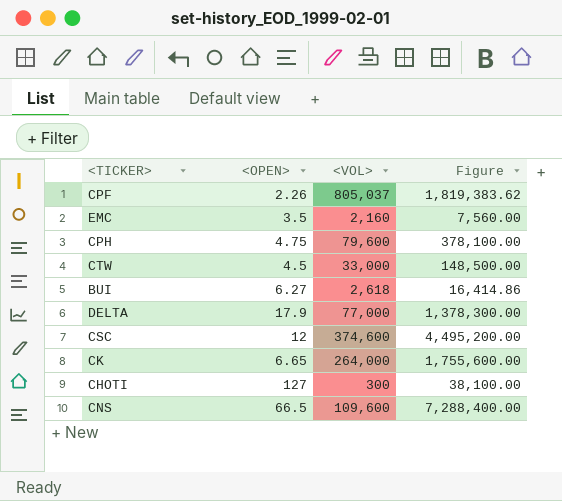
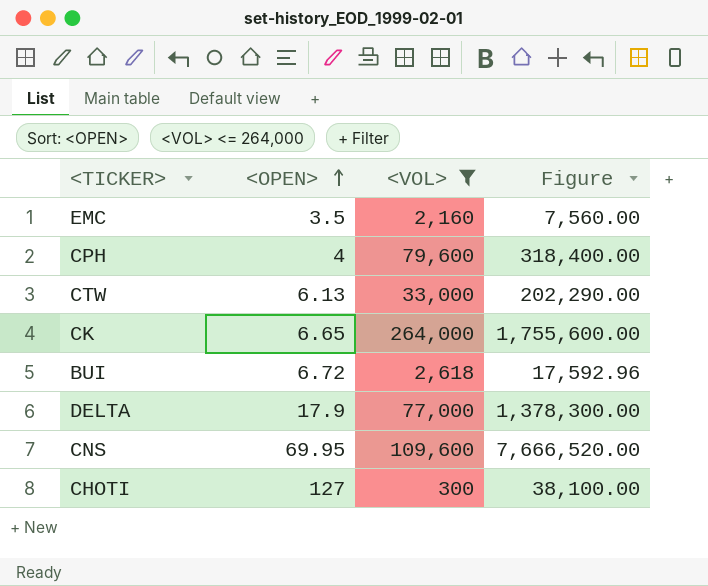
filter: none -> <VOL> <= 264,000
row order: none -> <OPEN> ascending
CPH | <OPEN>: 4.75 -> 4
CPH | Figure: 378,100.00 -> 318,400.00
CTW | <OPEN>: 4.5 -> 6.13
CTW | Figure: 148,500.00 -> 202,290.00
BUI | <OPEN>: 6.27 -> 6.72
BUI | Figure: 16,414.86 -> 17,592.96
CNS | <OPEN>: 66.5 -> 69.95
CNS | Figure: 7,288,400.00 -> 7,666,520.00

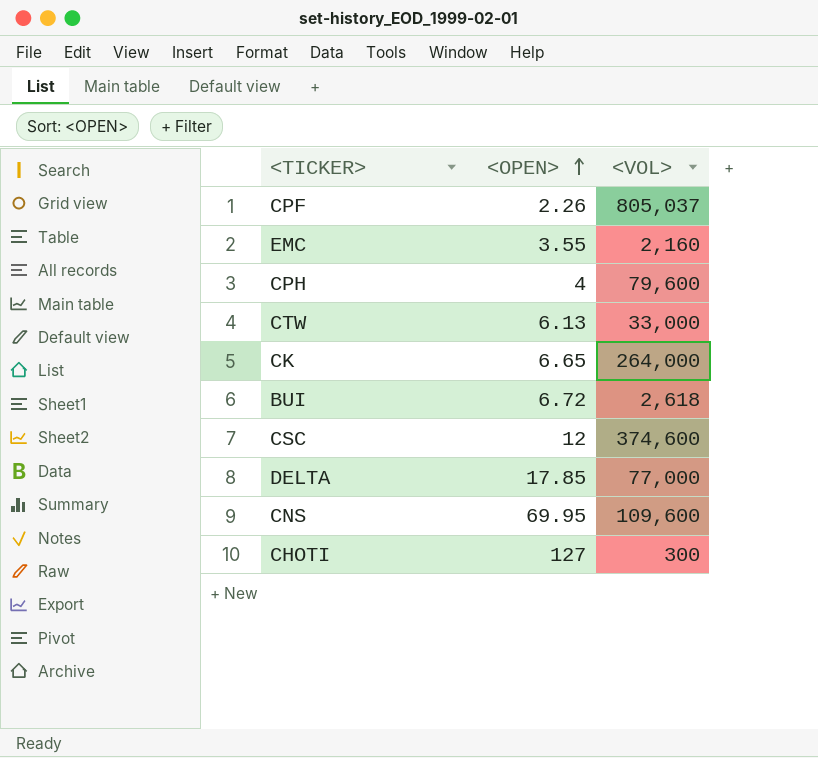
filter: <VOL> <= 264,000 -> none
column Figure | formula: [<OPEN>] * [<VOL>] -> none
EMC | <OPEN>: 3.5 -> 3.55
DELTA | <OPEN>: 17.9 -> 17.85

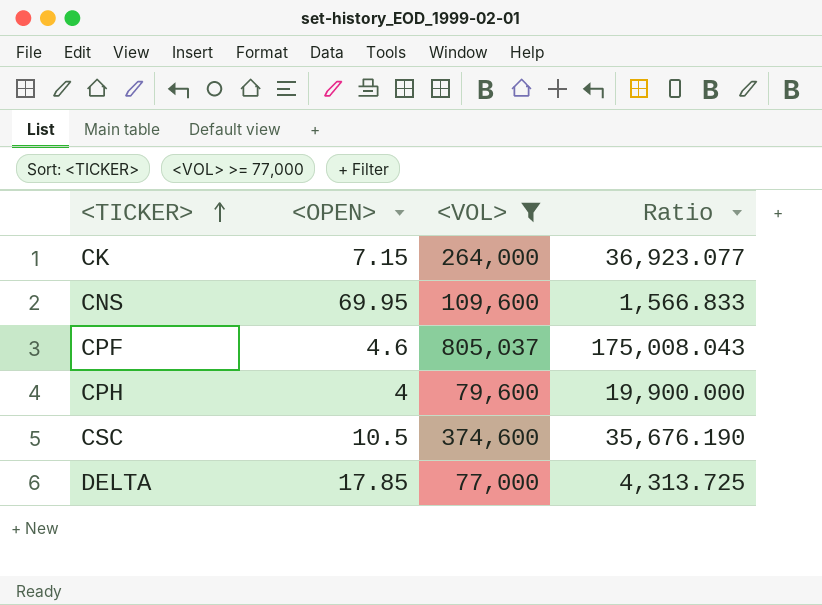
filter: none -> <VOL> >= 77,000
row order: <OPEN> ascending -> <TICKER> ascending
column Ratio | formula: none -> [<VOL>] / [<OPEN>]
CK | <OPEN>: 6.65 -> 7.15
CPF | <OPEN>: 2.26 -> 4.6
CSC | <OPEN>: 12 -> 10.5

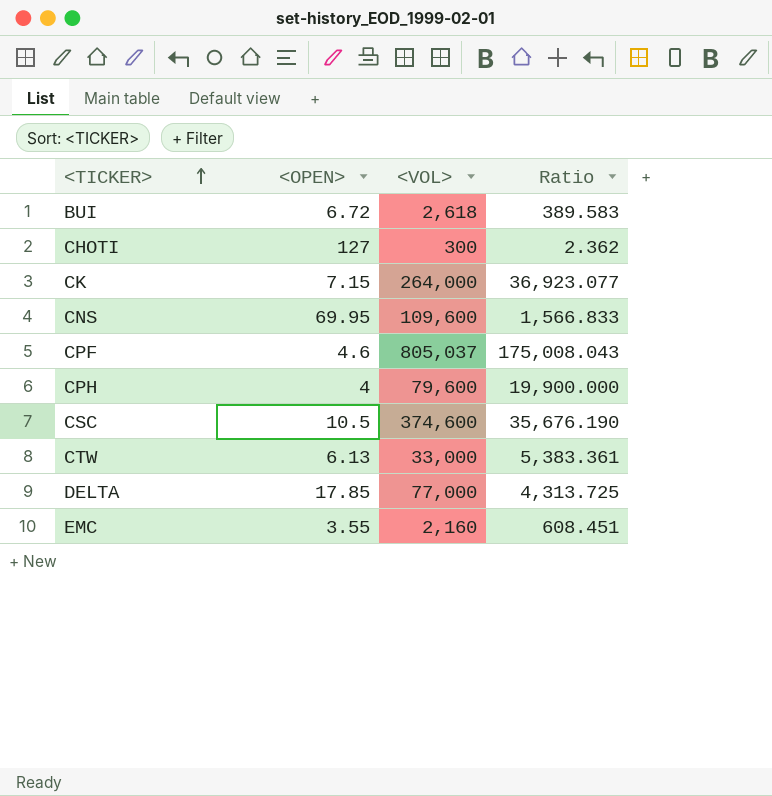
filter: <VOL> >= 77,000 -> none

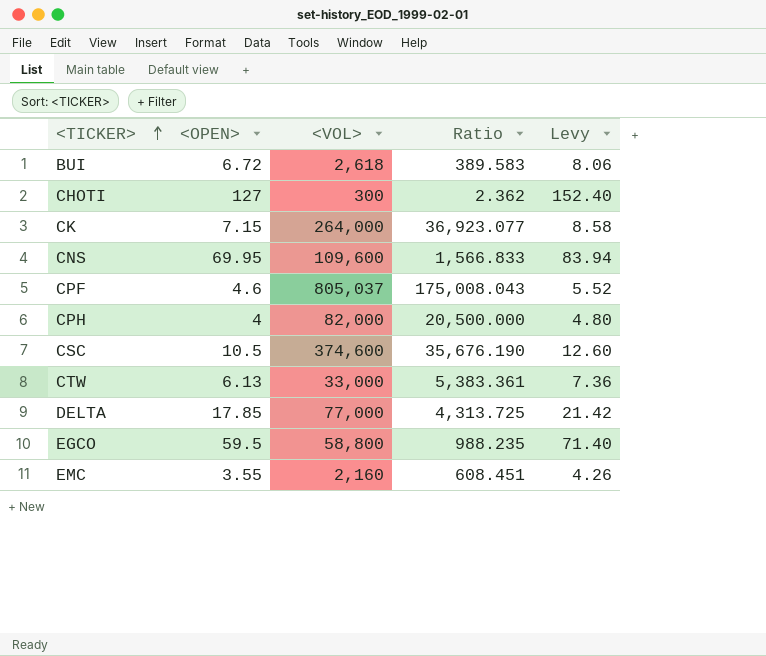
column Levy | formula: none -> [<OPEN>] * 1.2
CPH | <VOL>: 79,600 -> 82,000
CPH | Ratio: 19,900.000 -> 20,500.000
row EGCO: none -> 59.5 | 58,800 | 988.235 | 71.40

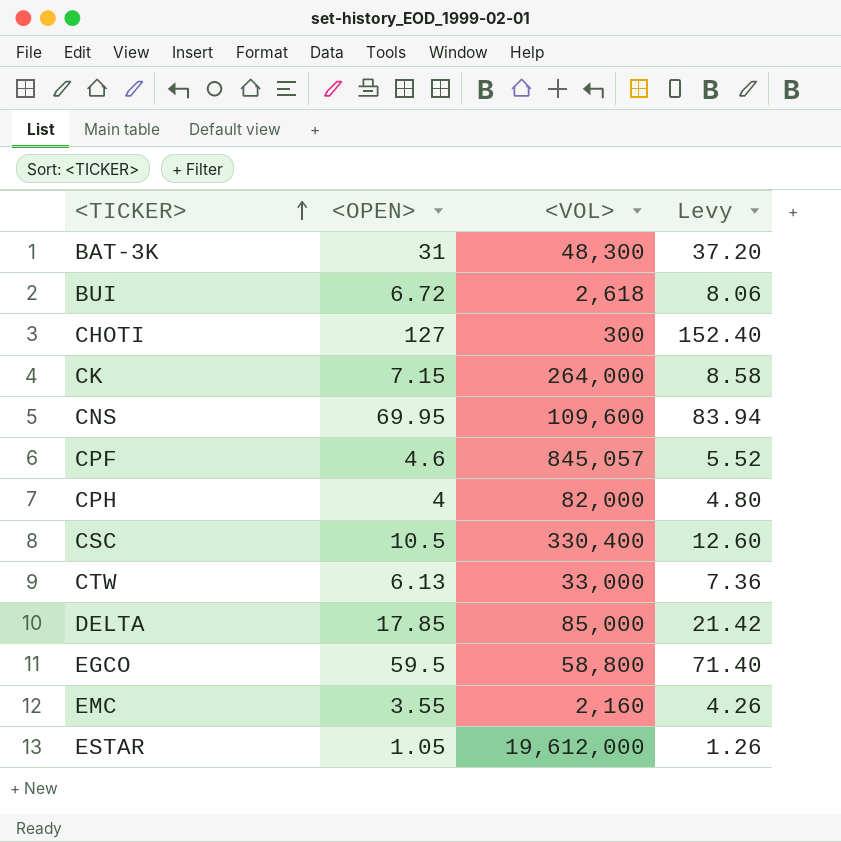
column Ratio | formula: [<VOL>] / [<OPEN>] -> none
row BAT-3K: none -> 31 | 48,300 | 37.20
CPF | <VOL>: 805,037 -> 845,057
CSC | <VOL>: 374,600 -> 330,400
DELTA | <VOL>: 77,000 -> 85,000
row ESTAR: none -> 1.05 | 19,612,000 | 1.26

